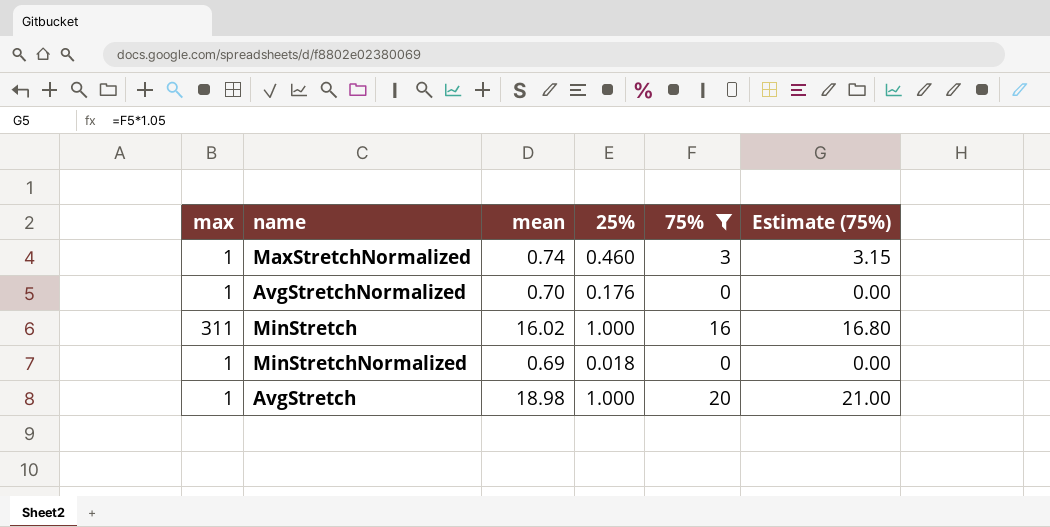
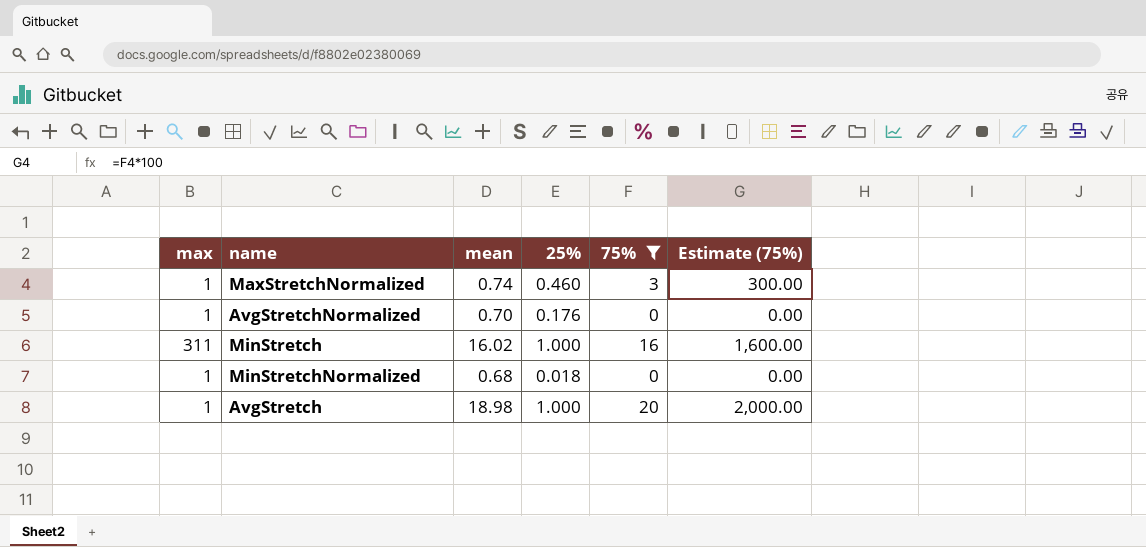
column Estimate (75%) | formula: [75%] * 1.05 -> [75%] * 100
MinStretchNormalized | mean: 0.69 -> 0.68

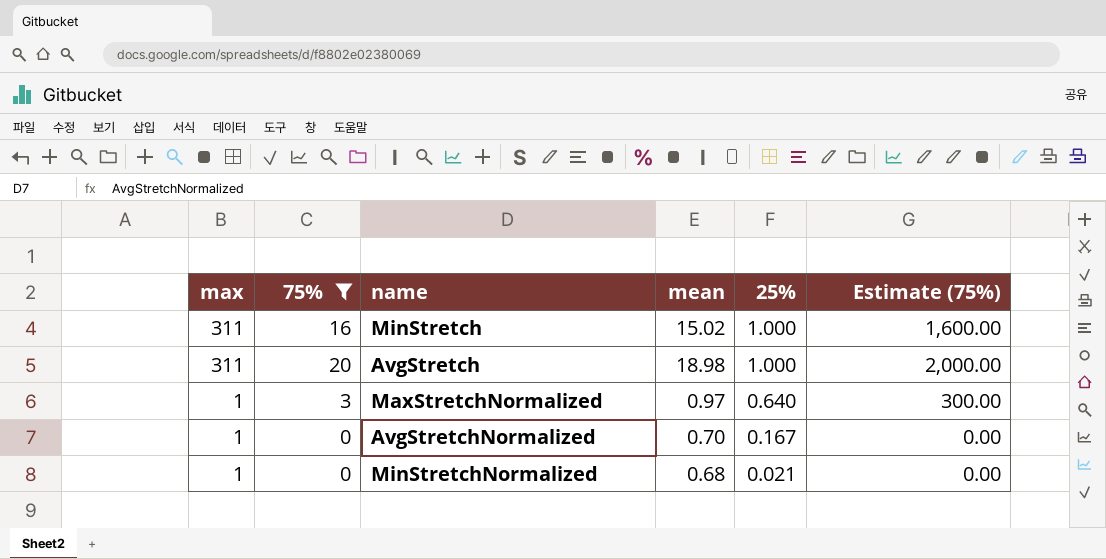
row order: none -> max descending
column 75% | position: 5 -> 2
MinStretch | mean: 16.02 -> 15.02
AvgStretch | max: 1 -> 311
MaxStretchNormalized | mean: 0.74 -> 0.97
MaxStretchNormalized | 25%: 0.460 -> 0.640
AvgStretchNormalized | 25%: 0.176 -> 0.167
MinStretchNormalized | 25%: 0.018 -> 0.021

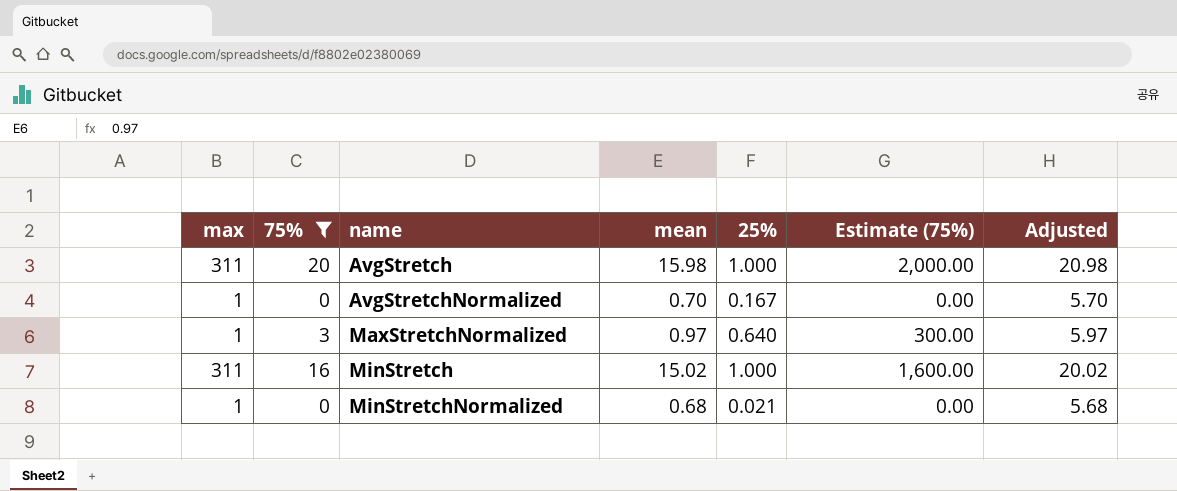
row order: max descending -> name ascending
column Adjusted | formula: none -> [mean] + 5
AvgStretch | mean: 18.98 -> 15.98

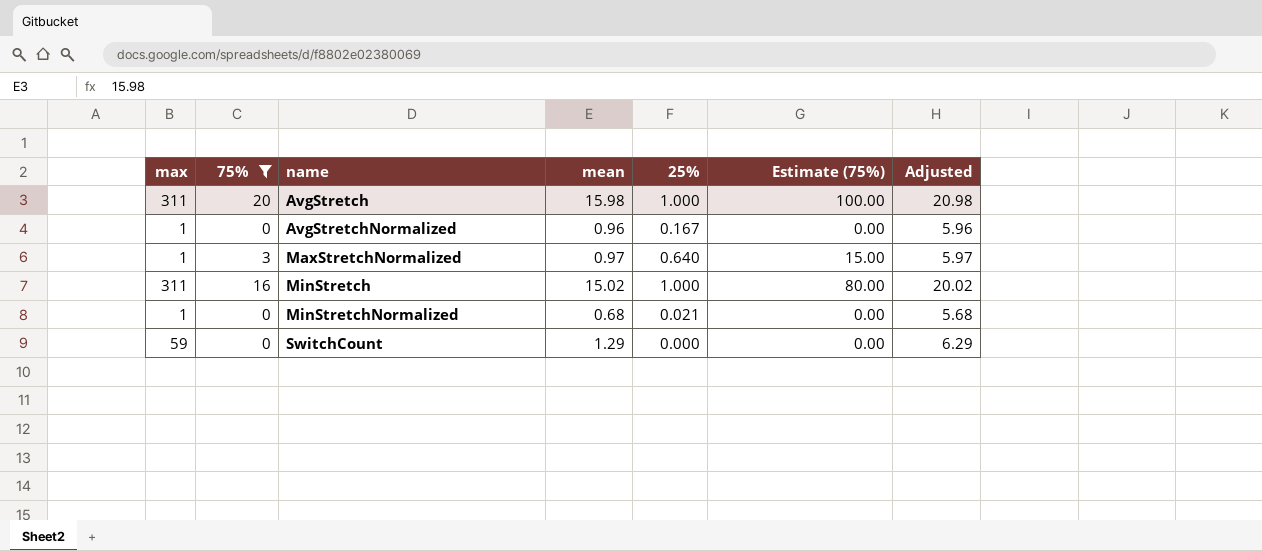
column Estimate (75%) | formula: [75%] * 100 -> [75%] * 5
AvgStretchNormalized | mean: 0.70 -> 0.96
AvgStretchNormalized | Adjusted: 5.70 -> 5.96
row SwitchCount: none -> 59 | 0 | 1.29 | 0.000 | 0.00 | 6.29

